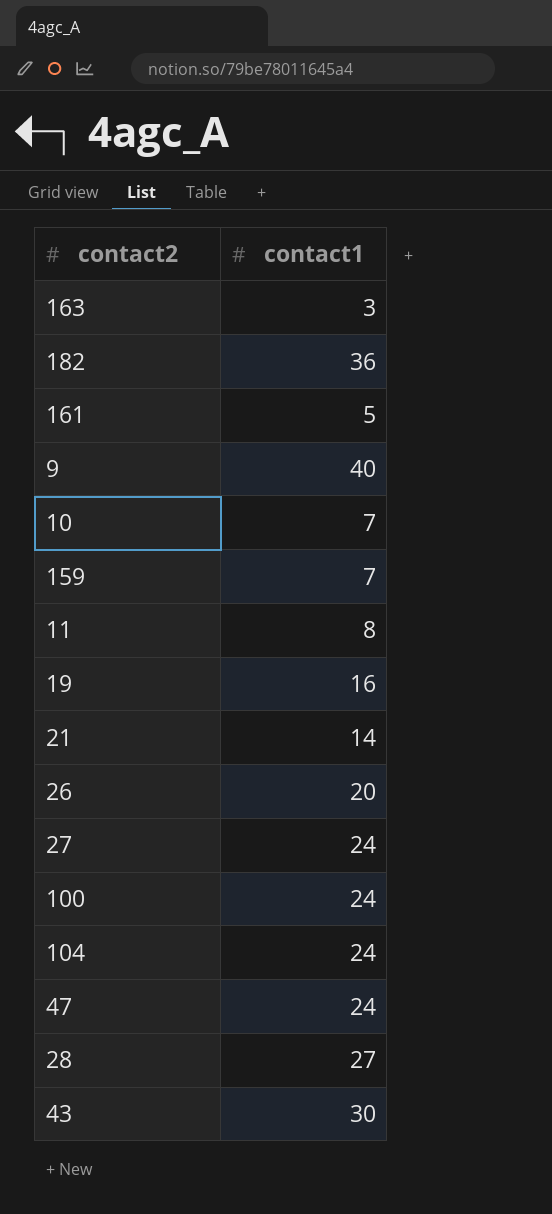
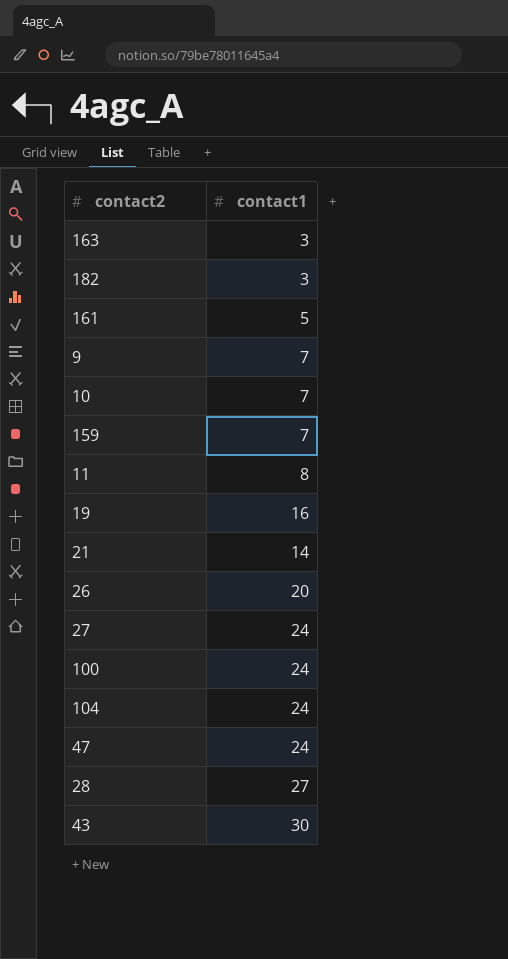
182 | contact1: 36 -> 3
9 | contact1: 40 -> 7

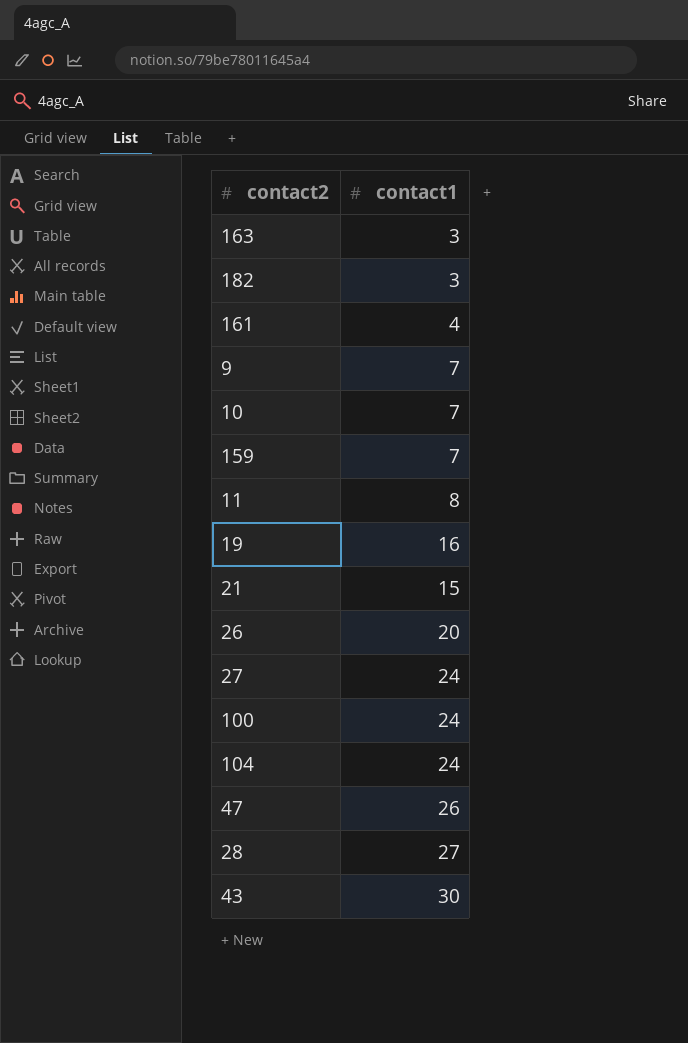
161 | contact1: 5 -> 4
21 | contact1: 14 -> 15
47 | contact1: 24 -> 26

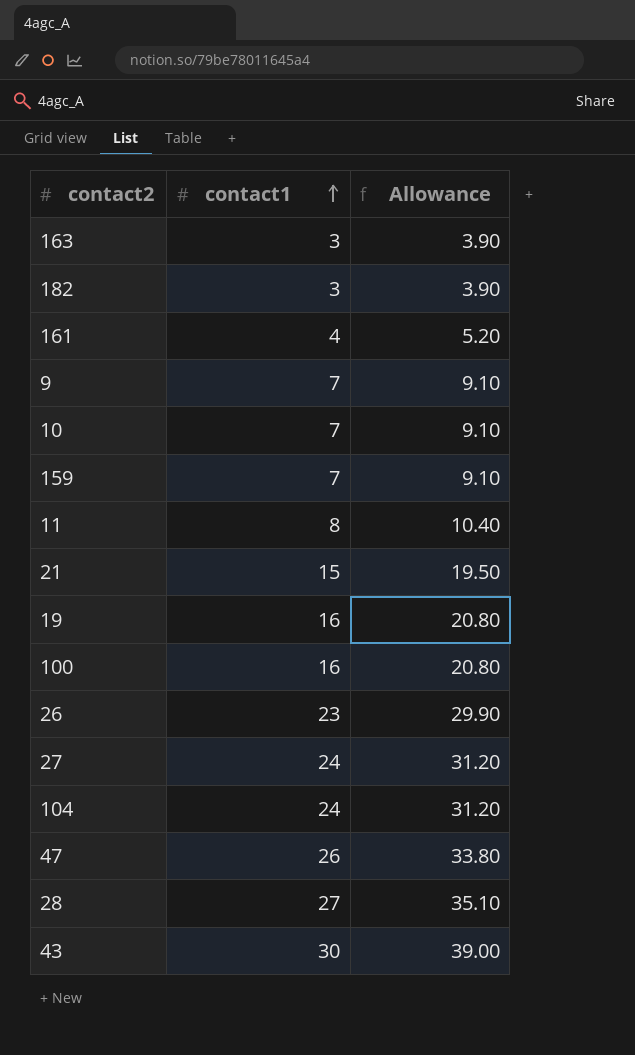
row order: none -> contact1 ascending
column Allowance | formula: none -> [contact1] * 1.3
100 | contact1: 24 -> 16
26 | contact1: 20 -> 23

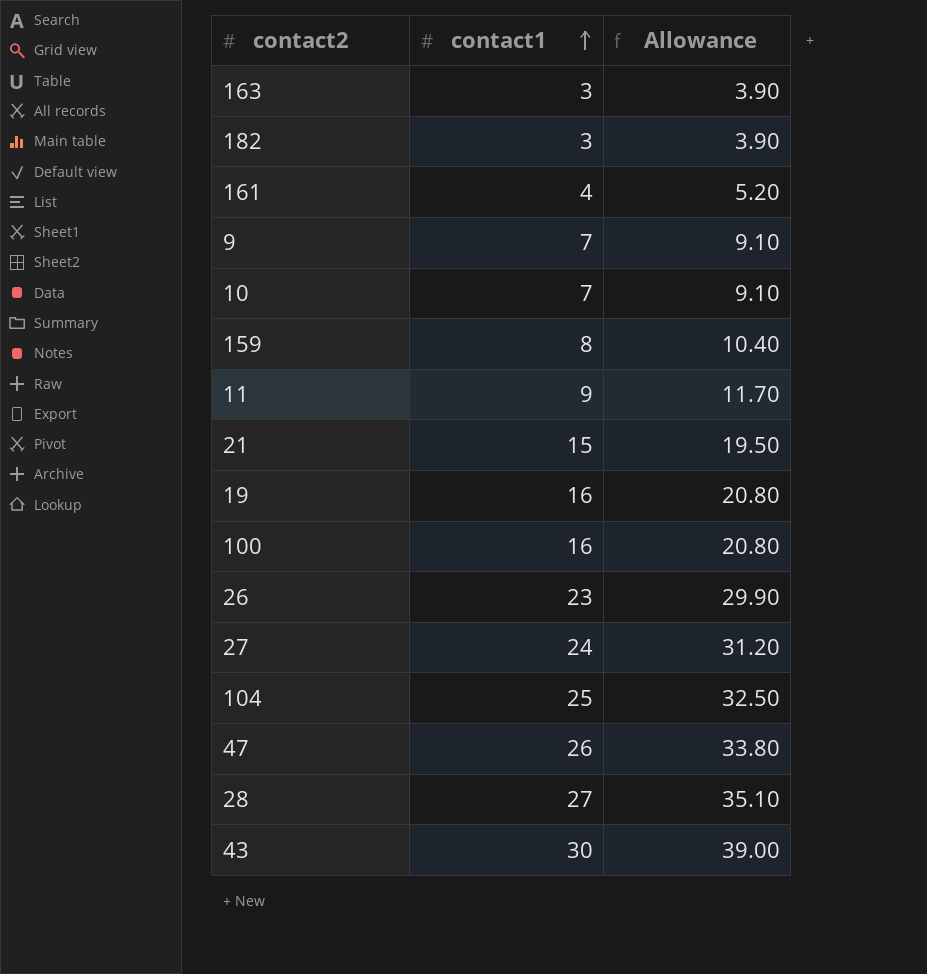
159 | contact1: 7 -> 8
159 | Allowance: 9.10 -> 10.40
11 | contact1: 8 -> 9
11 | Allowance: 10.40 -> 11.70
104 | contact1: 24 -> 25
104 | Allowance: 31.20 -> 32.50

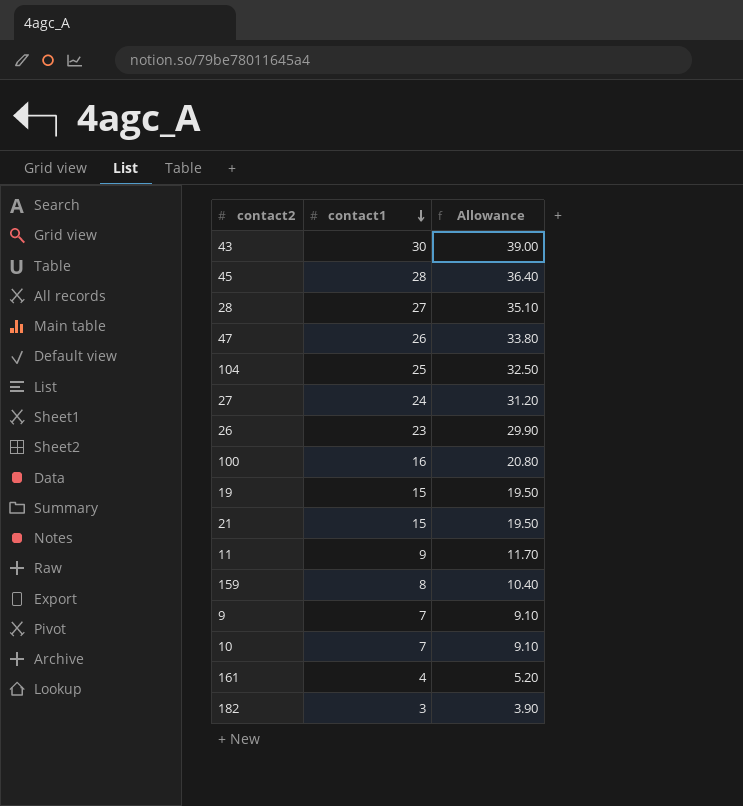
row order: contact1 ascending -> contact1 descending
row 163: 3 | 3.90 -> none
row 45: none -> 28 | 36.40
19 | contact1: 16 -> 15
19 | Allowance: 20.80 -> 19.50

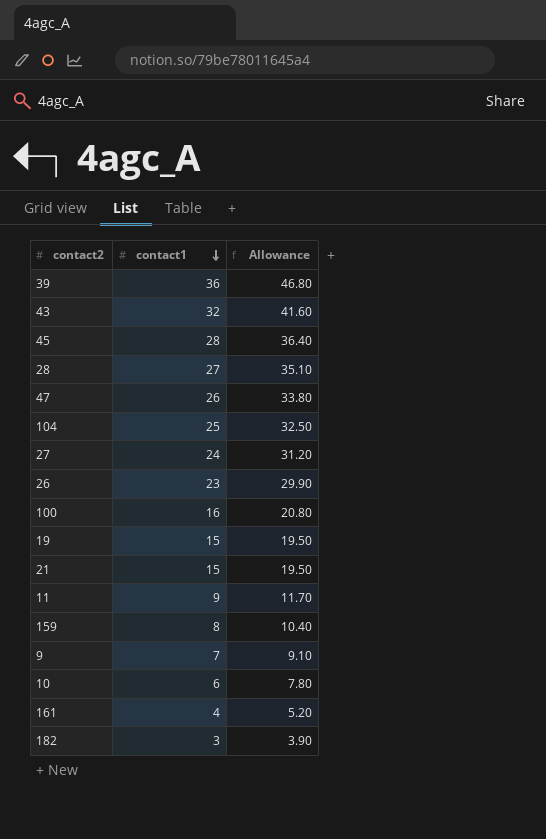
row 39: none -> 36 | 46.80
43 | contact1: 30 -> 32
43 | Allowance: 39.00 -> 41.60
10 | contact1: 7 -> 6
10 | Allowance: 9.10 -> 7.80

